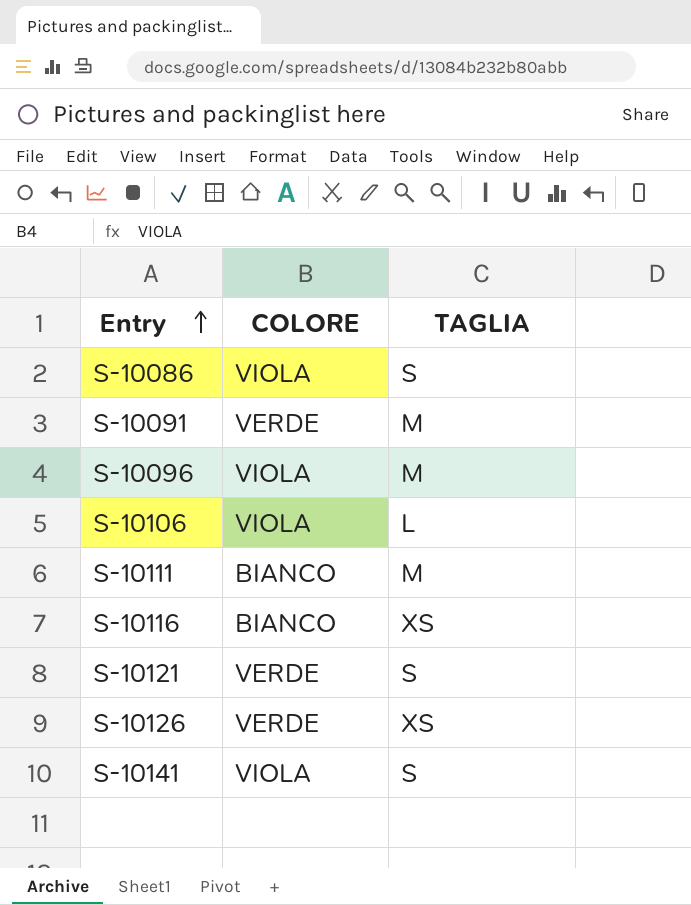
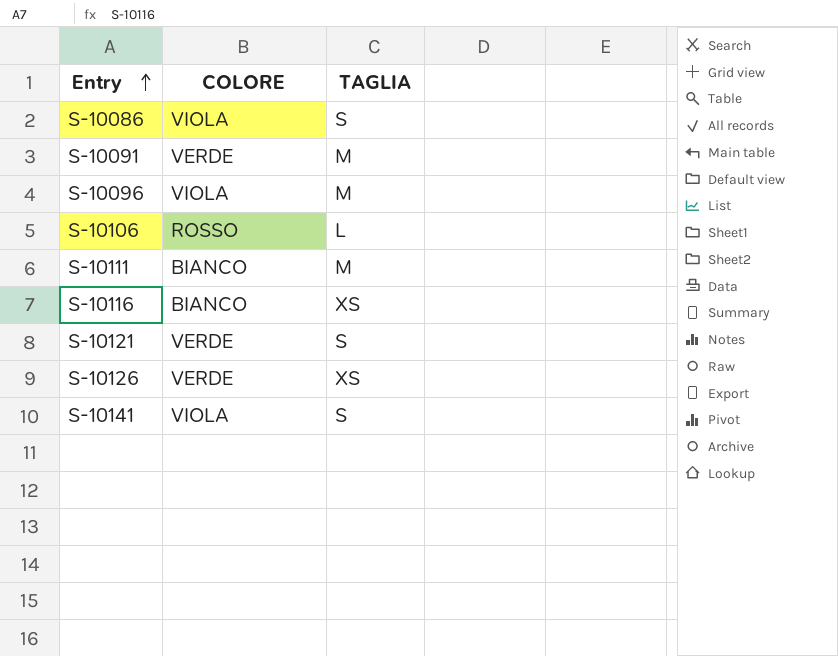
S-10106 | COLORE: VIOLA -> ROSSO

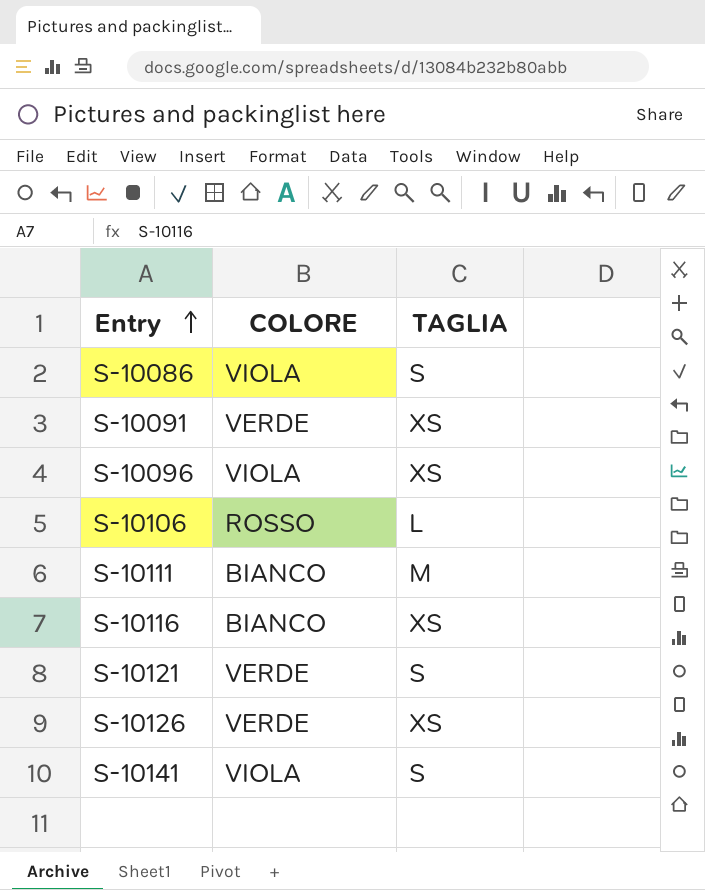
S-10091 | TAGLIA: M -> XS
S-10096 | TAGLIA: M -> XS

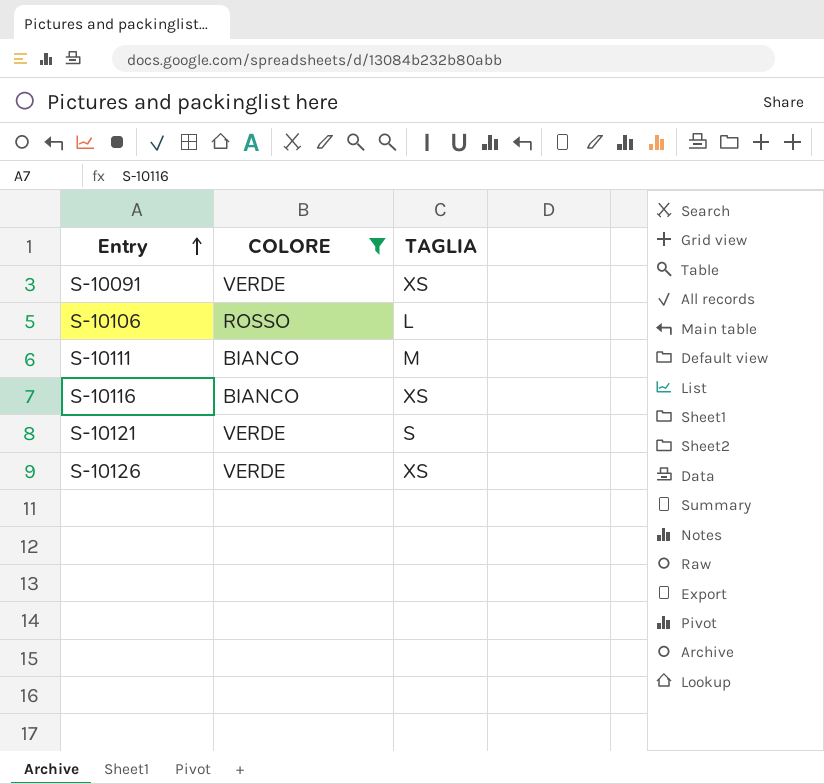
filter: none -> COLORE != VIOLA

